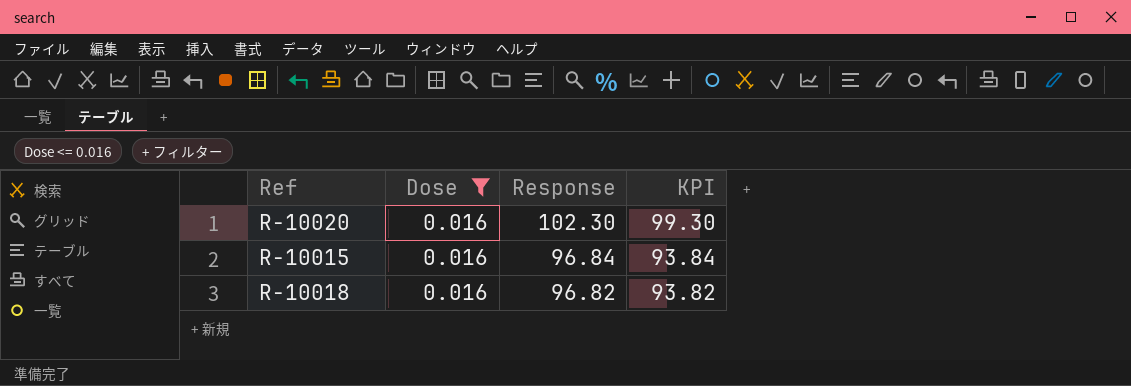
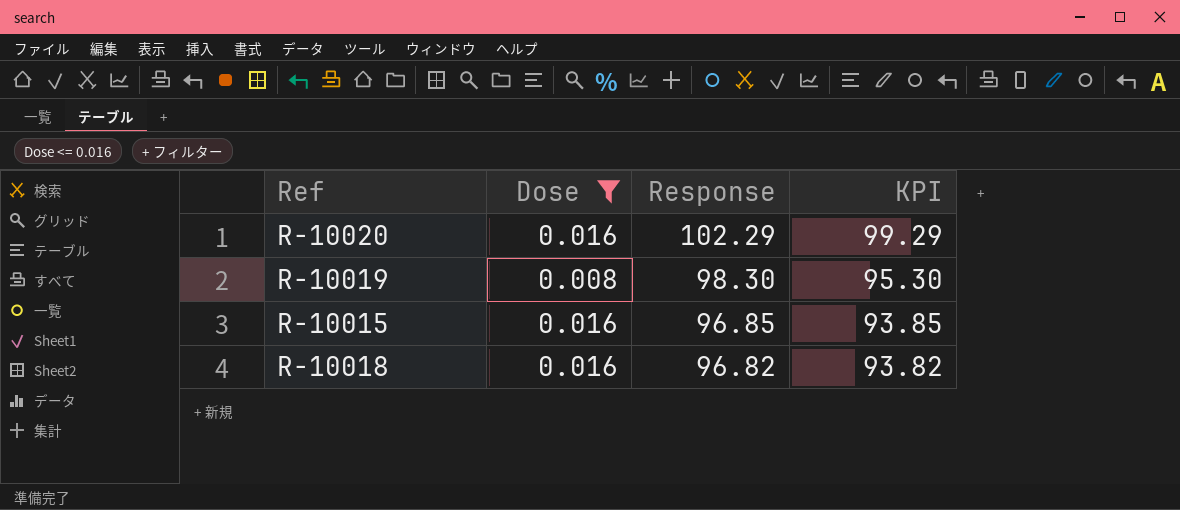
R-10020 | Response: 102.30 -> 102.29
R-10020 | KPI: 99.30 -> 99.29
row R-10019: none -> 0.008 | 98.30 | 95.30
R-10015 | Response: 96.84 -> 96.85
R-10015 | KPI: 93.84 -> 93.85

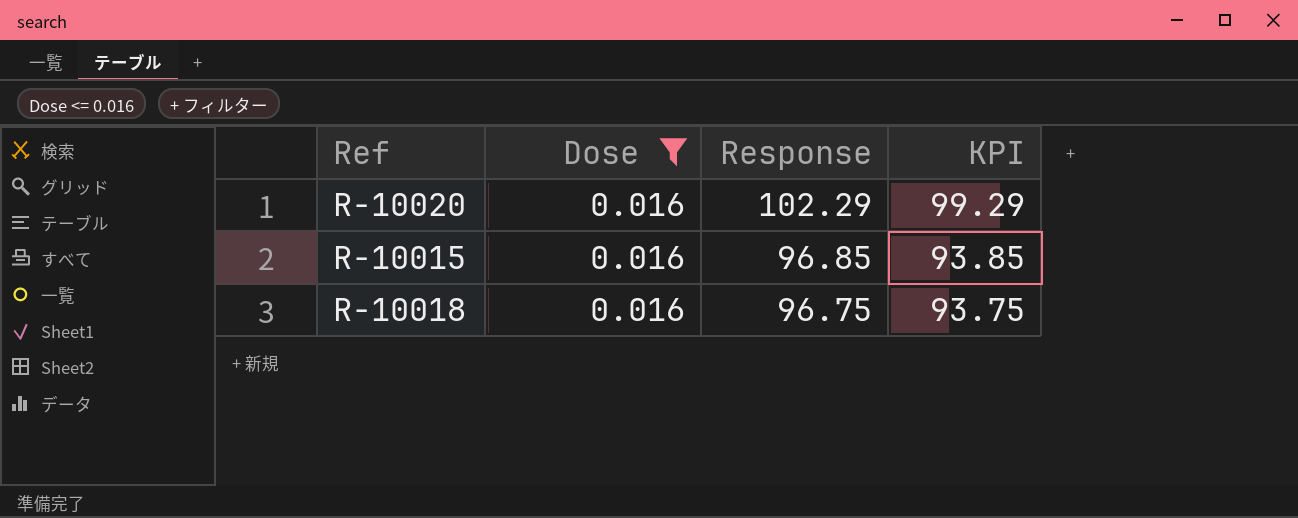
row R-10019: 0.008 | 98.30 | 95.30 -> none
R-10018 | Response: 96.82 -> 96.75
R-10018 | KPI: 93.82 -> 93.75

